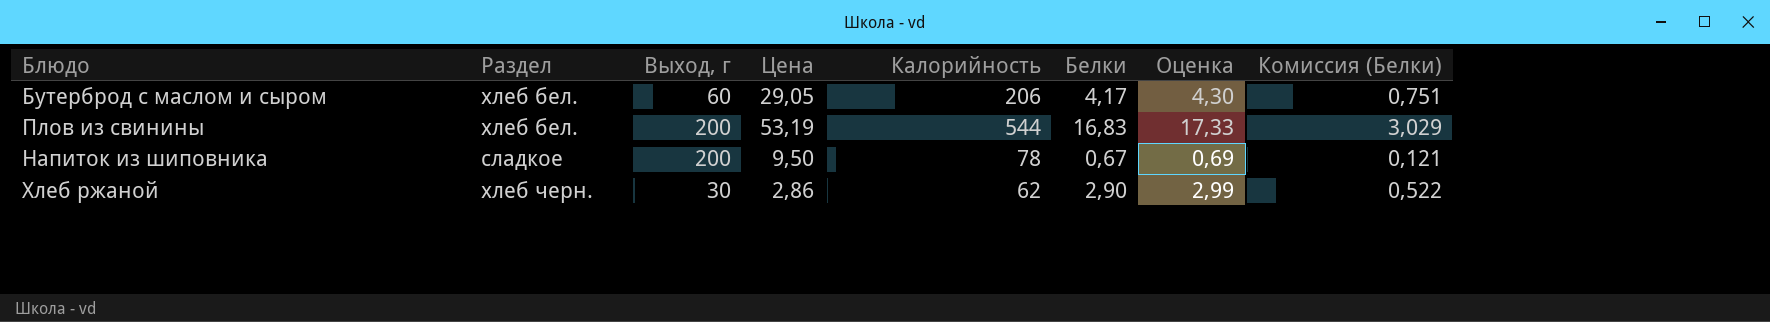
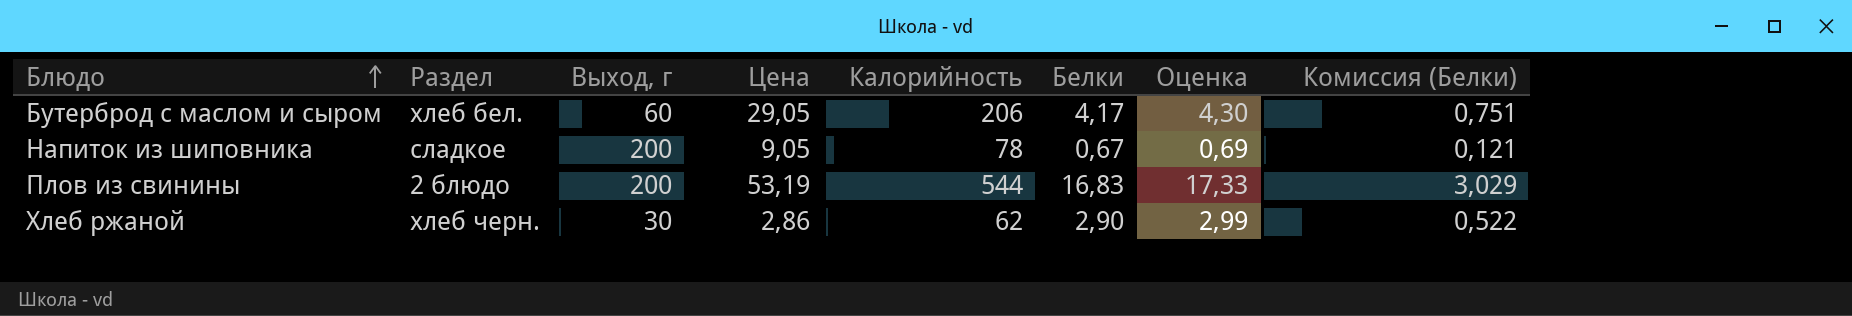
row order: none -> Блюдо ascending
Напиток из шиповника | Цена: 9,50 -> 9,05
Плов из свинины | Раздел: хлеб бел. -> 2 блюдо

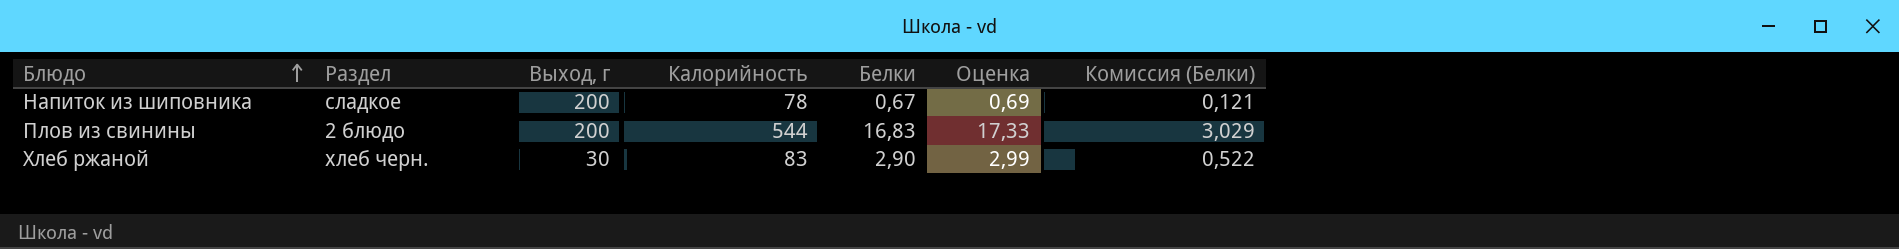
column Цена | position: 4 -> none
row Бутерброд с маслом и сыром: хлеб бел. | 60 | 29,05 | 206 | 4,17 | 4,30 | 0,751 -> none
Хлеб ржаной | Калорийность: 62 -> 83

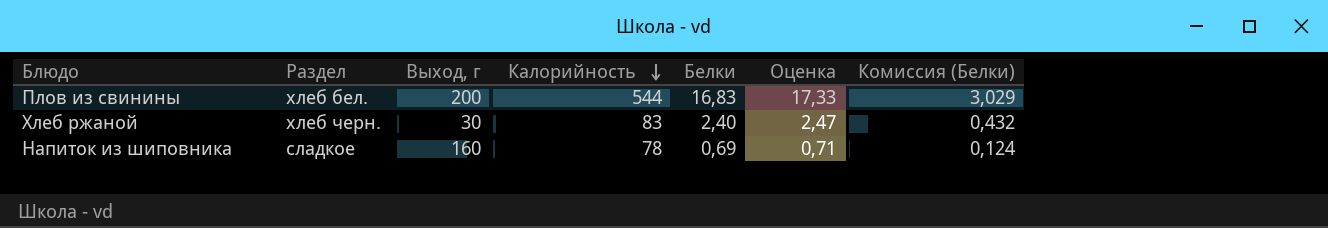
row order: Блюдо ascending -> Калорийность descending
Плов из свинины | Раздел: 2 блюдо -> хлеб бел.
Хлеб ржаной | Белки: 2,90 -> 2,40
Хлеб ржаной | Оценка: 2,99 -> 2,47
Хлеб ржаной | Комиссия (Белки): 0,522 -> 0,432
Напиток из шиповника | Выход, г: 200 -> 160
Напиток из шиповника | Белки: 0,67 -> 0,69
Напиток из шиповника | Оценка: 0,69 -> 0,71
Напиток из шиповника | Комиссия (Белки): 0,121 -> 0,124

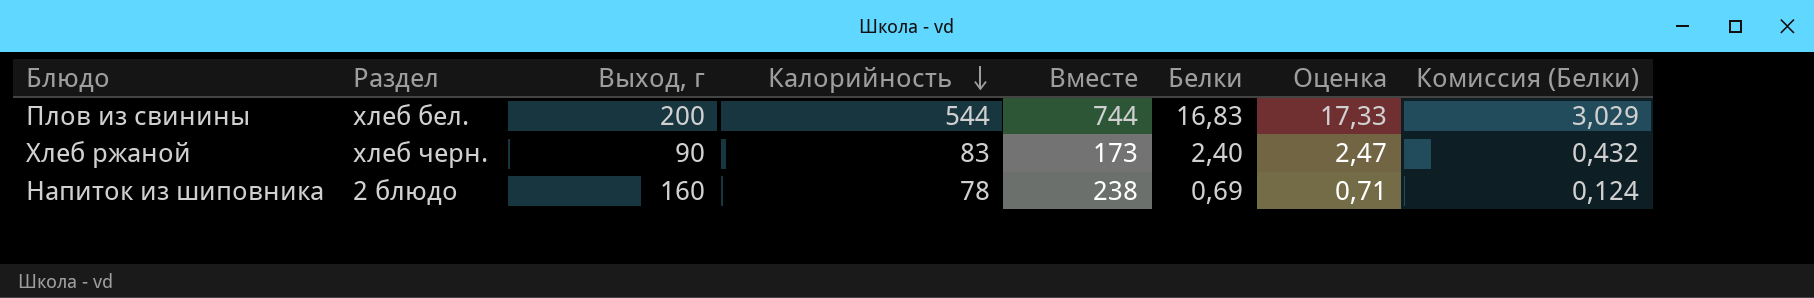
column Вместе | formula: none -> [Выход, г] + [Калорийность]
Хлеб ржаной | Выход, г: 30 -> 90
Напиток из шиповника | Раздел: сладкое -> 2 блюдо

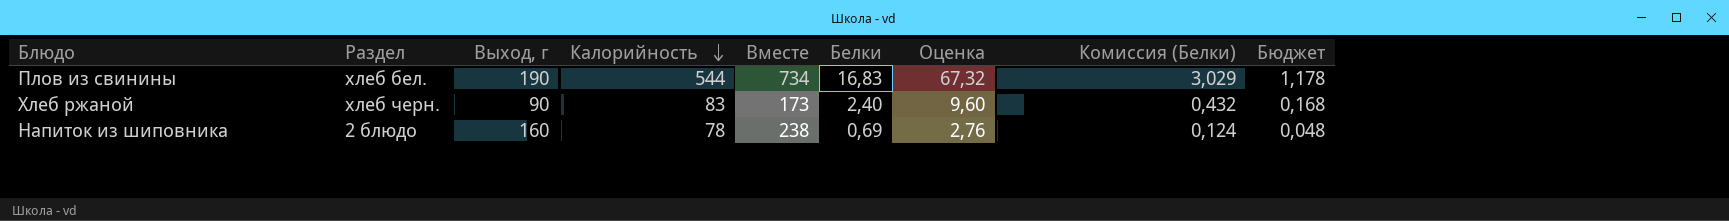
column Оценка | formula: [Белки] * 1,03 -> [Белки] * 4
column Бюджет | formula: none -> [Белки] * 0,07
Плов из свинины | Выход, г: 200 -> 190
Плов из свинины | Вместе: 744 -> 734

